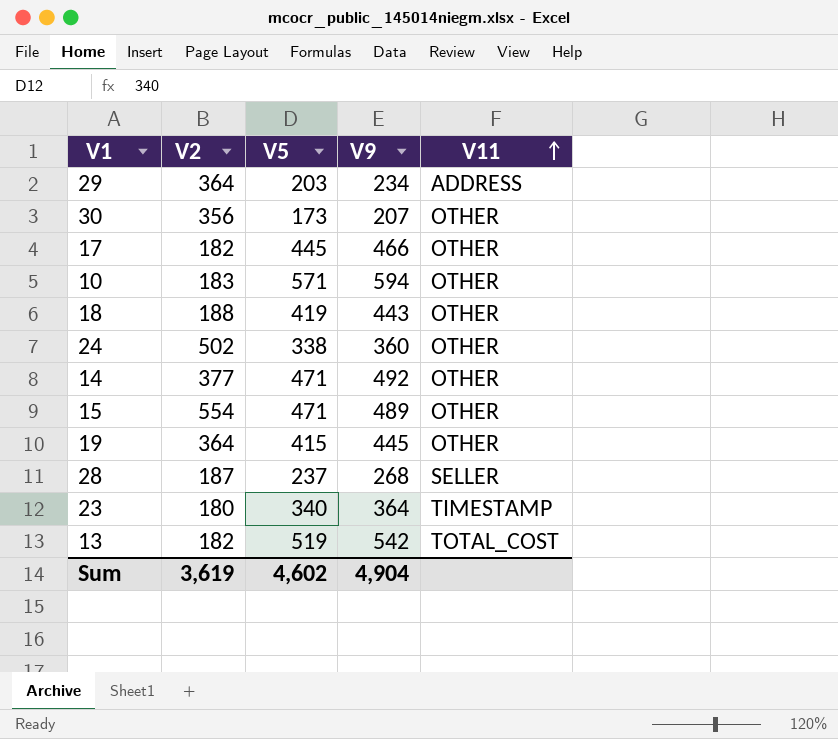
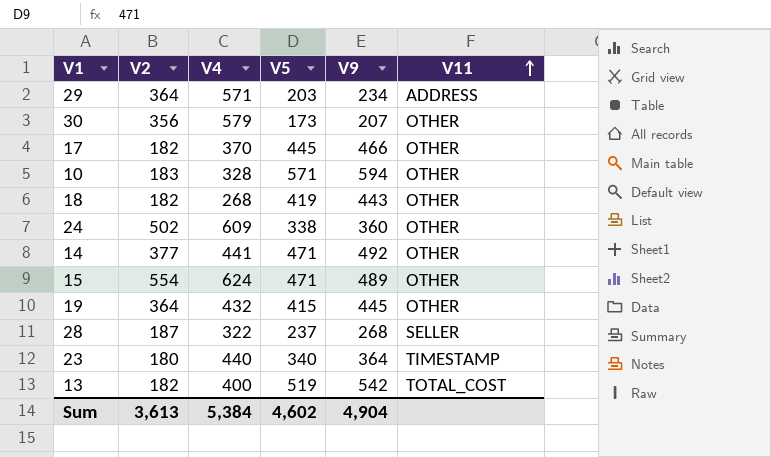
column V4 | position: none -> 3
18 | V2: 188 -> 182
Sum | V2: 3,619 -> 3,613

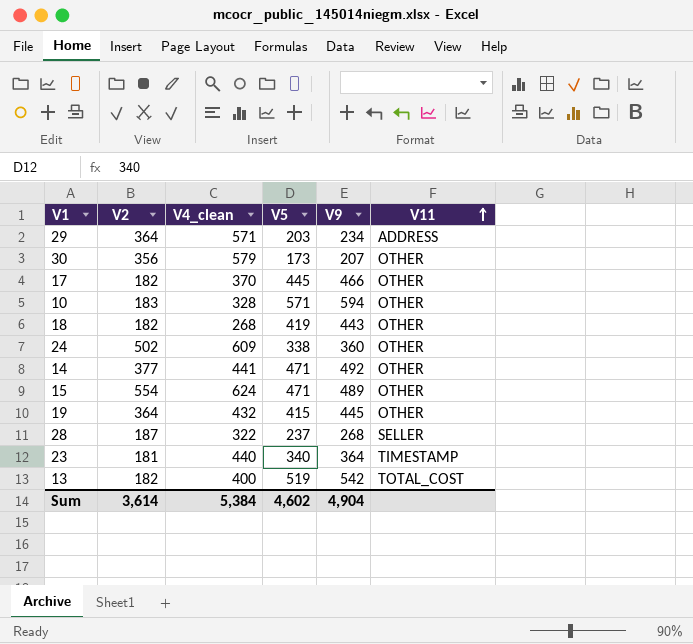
column name: V4 -> V4_clean
23 | V2: 180 -> 181
Sum | V2: 3,613 -> 3,614

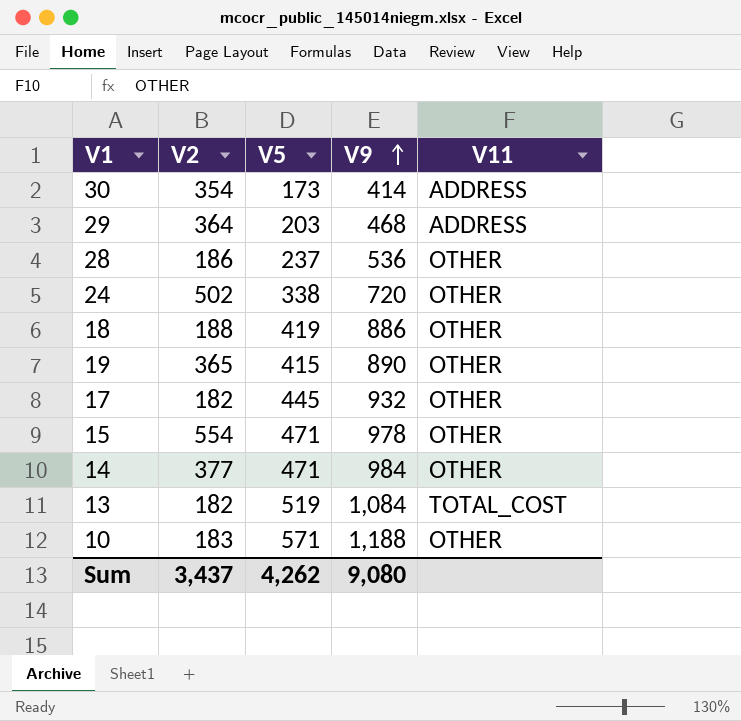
row order: V11 ascending -> V9 ascending
column V4_clean | position: 3 -> none
row 23: 181 | 440 | 340 | 364 | TIMESTAMP -> none
30 | V2: 356 -> 354
30 | V9: 207 -> 414
30 | V11: OTHER -> ADDRESS
29 | V9: 234 -> 468
28 | V2: 187 -> 186
28 | V9: 268 -> 536
28 | V11: SELLER -> OTHER
24 | V9: 360 -> 720
18 | V2: 182 -> 188
18 | V9: 443 -> 886
19 | V2: 364 -> 365
19 | V9: 445 -> 890
17 | V9: 466 -> 932
15 | V9: 489 -> 978
14 | V9: 492 -> 984
13 | V9: 542 -> 1,084
10 | V9: 594 -> 1,188
Sum | V2: 3,614 -> 3,437
Sum | V5: 4,602 -> 4,262
Sum | V9: 4,904 -> 9,080

